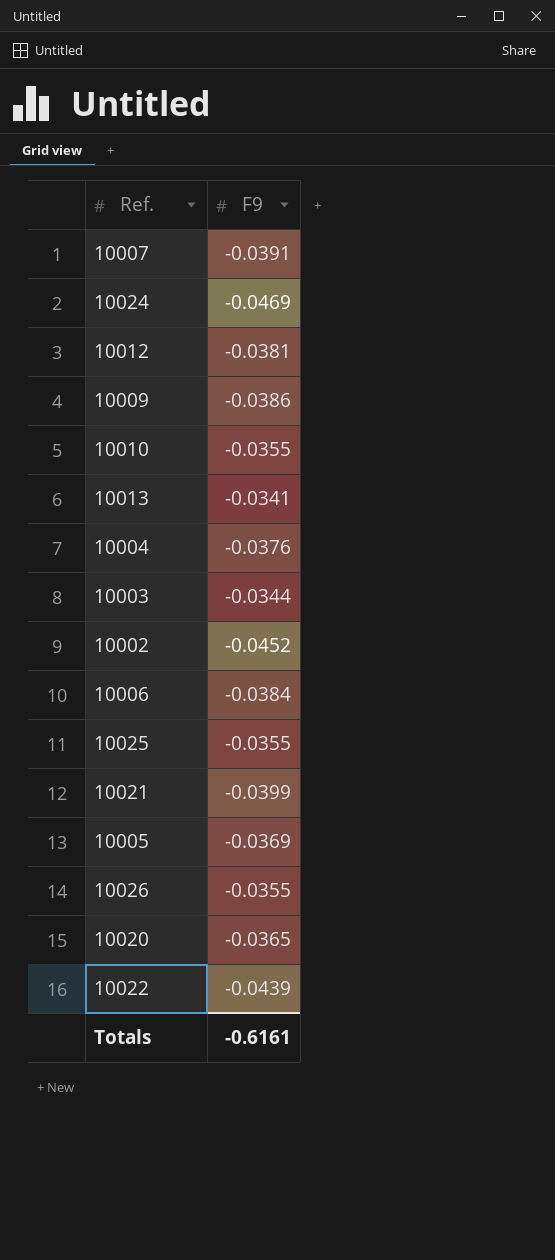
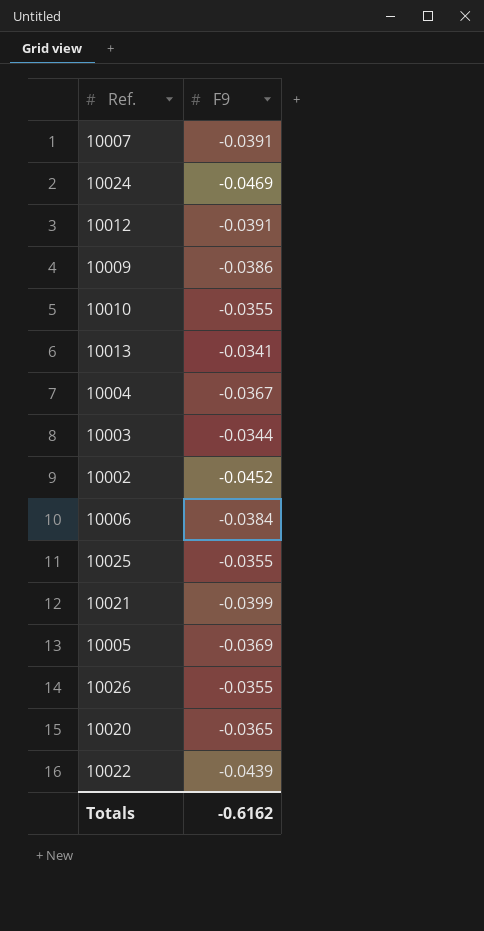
10012 | F9: -0.0381 -> -0.0391
10004 | F9: -0.0376 -> -0.0367
Totals | F9: -0.6161 -> -0.6162

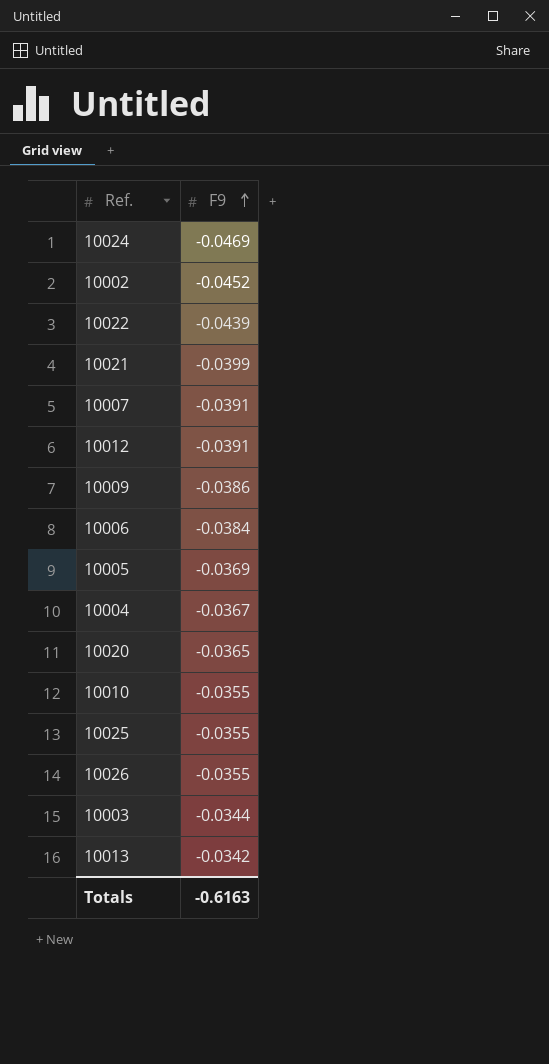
row order: none -> F9 ascending
10013 | F9: -0.0341 -> -0.0342
Totals | F9: -0.6162 -> -0.6163

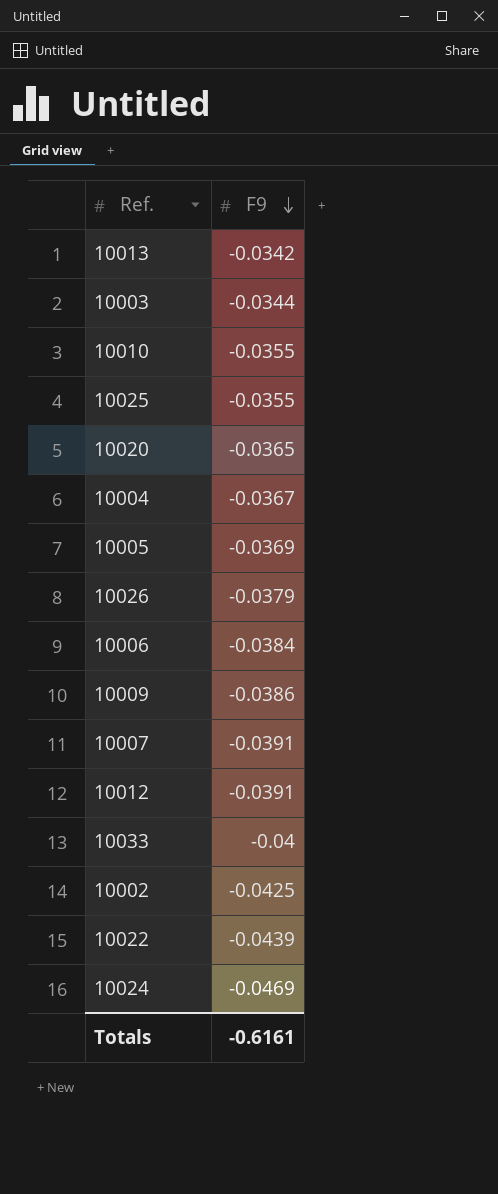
row order: F9 ascending -> F9 descending
row 10021: -0.0399 -> none
10026 | F9: -0.0355 -> -0.0379
row 10033: none -> -0.04
10002 | F9: -0.0452 -> -0.0425
Totals | F9: -0.6163 -> -0.6161

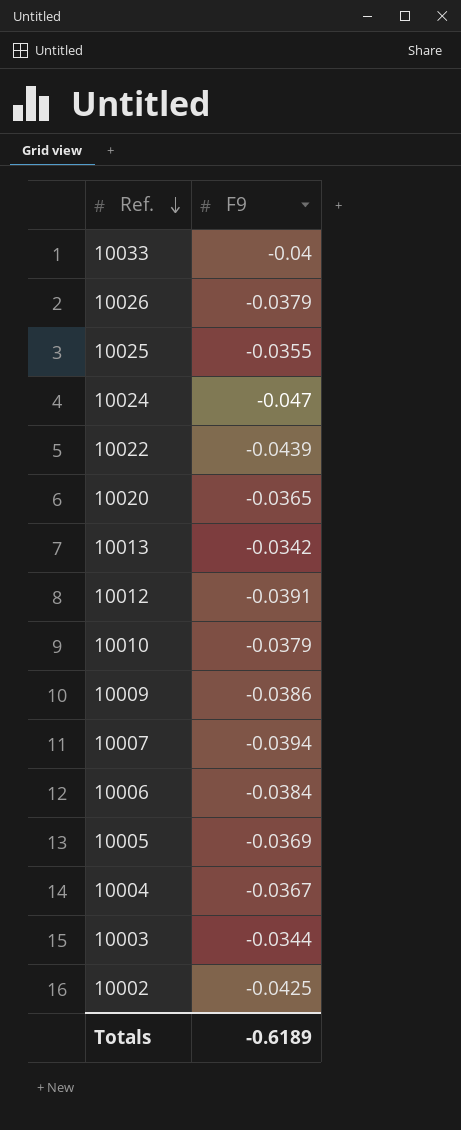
row order: F9 descending -> Ref. descending
10024 | F9: -0.0469 -> -0.047
10010 | F9: -0.0355 -> -0.0379
10007 | F9: -0.0391 -> -0.0394
Totals | F9: -0.6161 -> -0.6189

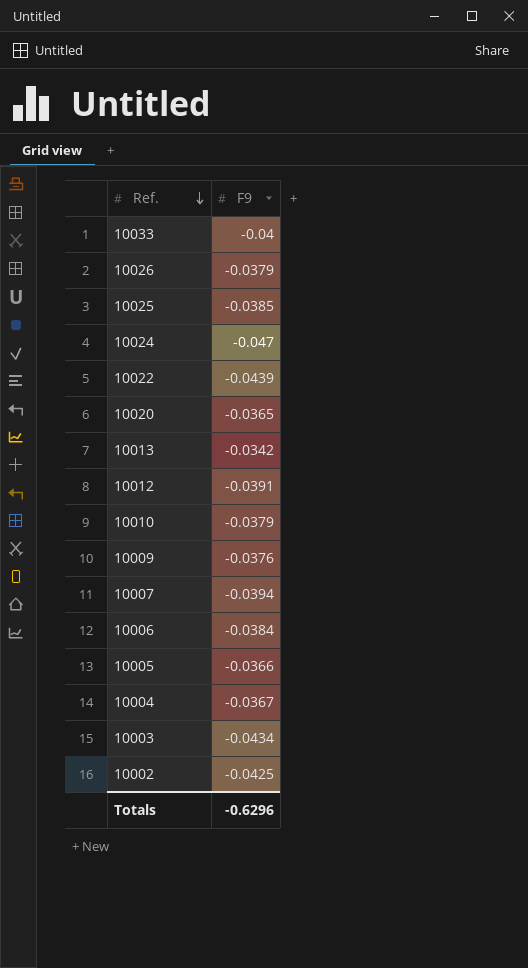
10025 | F9: -0.0355 -> -0.0385
10009 | F9: -0.0386 -> -0.0376
10005 | F9: -0.0369 -> -0.0366
10003 | F9: -0.0344 -> -0.0434
Totals | F9: -0.6189 -> -0.6296

